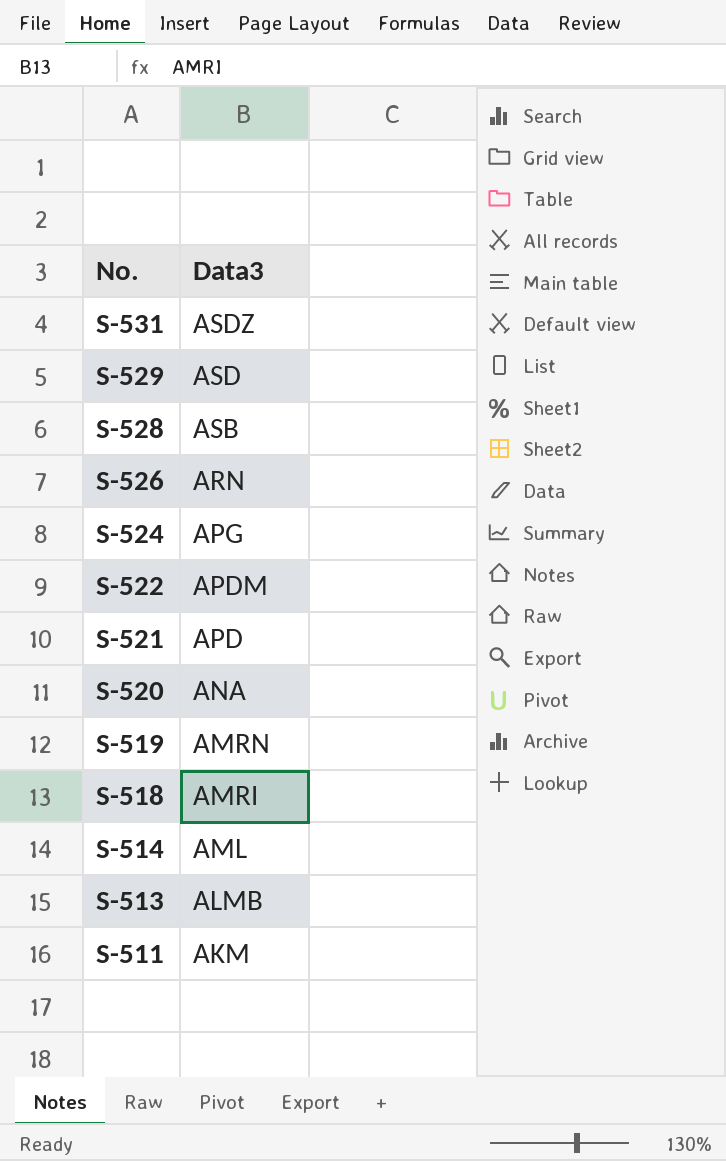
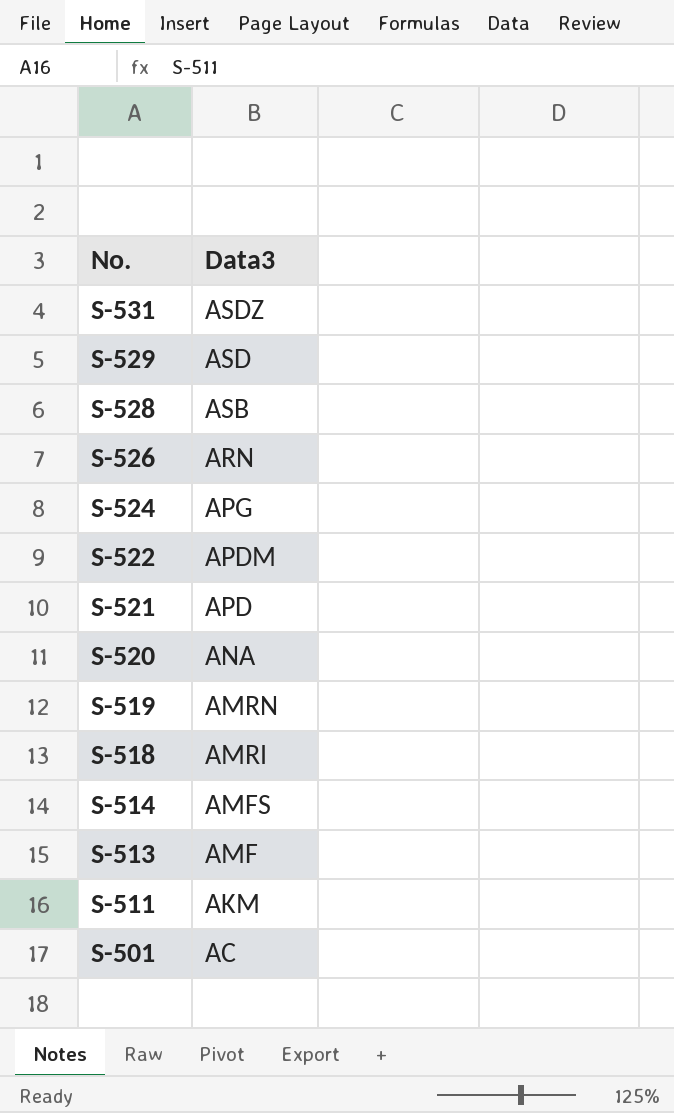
S-514 | Data3: AML -> AMFS
S-513 | Data3: ALMB -> AMF
row S-501: none -> AC

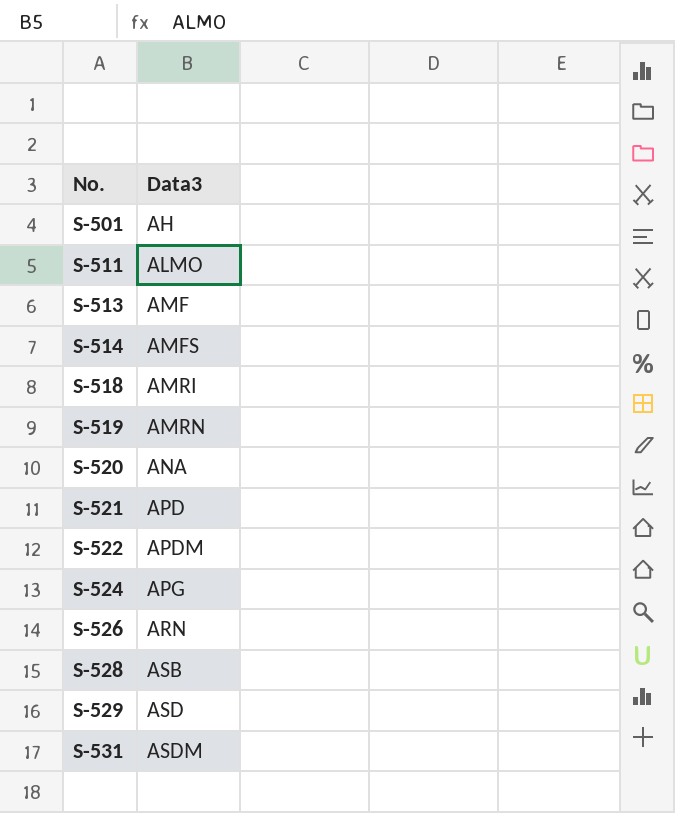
row order: No. descending -> No. ascending
S-501 | Data3: AC -> AH
S-511 | Data3: AKM -> ALMO
S-531 | Data3: ASDZ -> ASDM

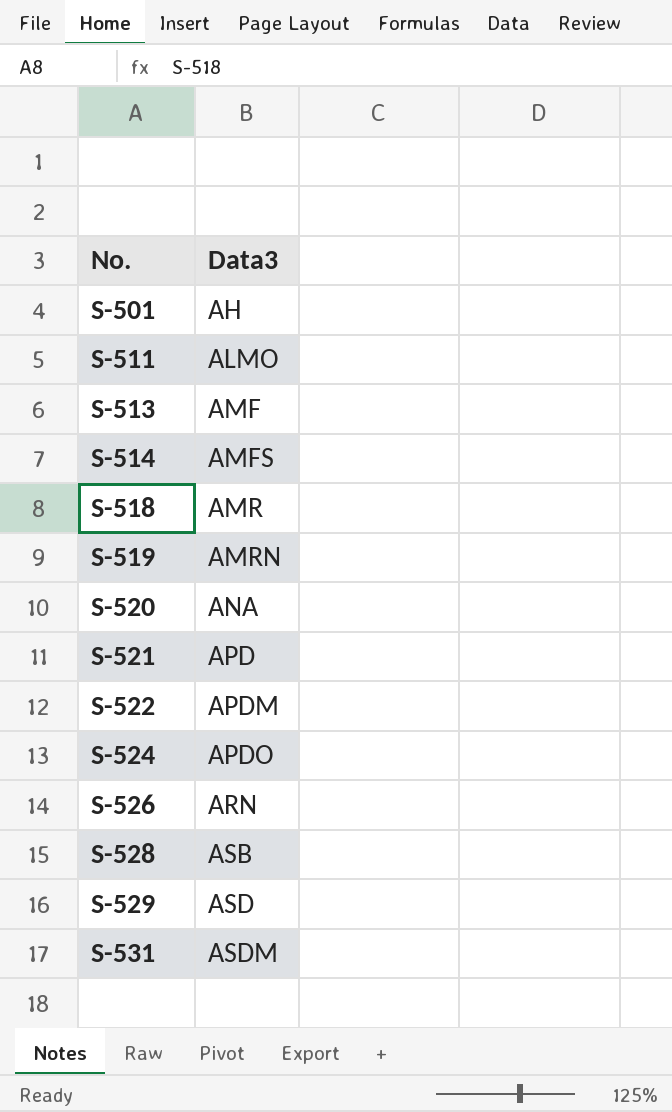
S-518 | Data3: AMRI -> AMR
S-524 | Data3: APG -> APDO

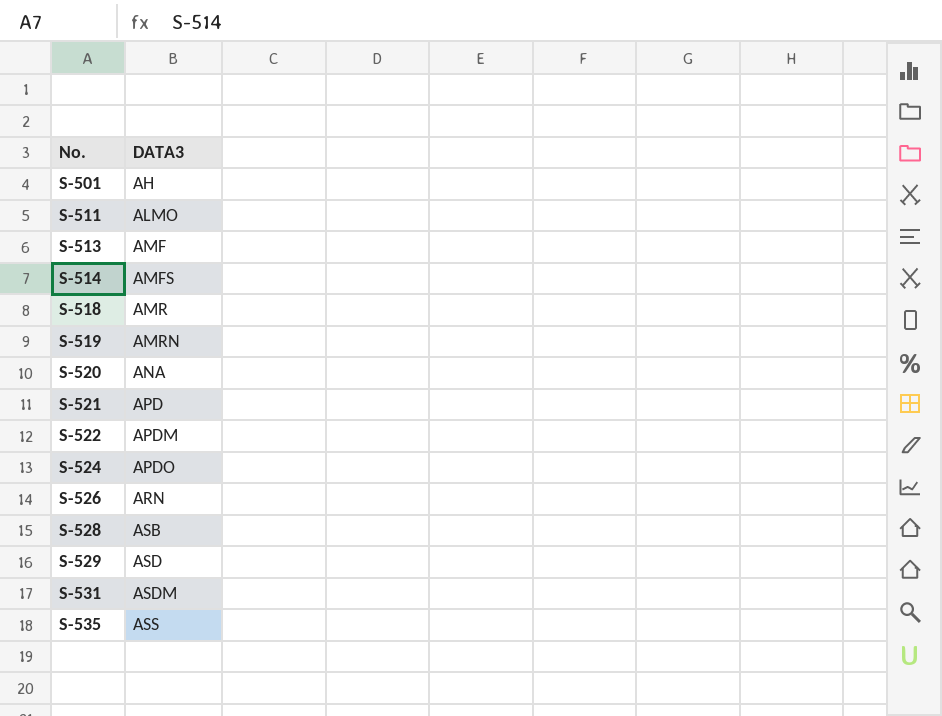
column name: Data3 -> DATA3
row S-535: none -> ASS

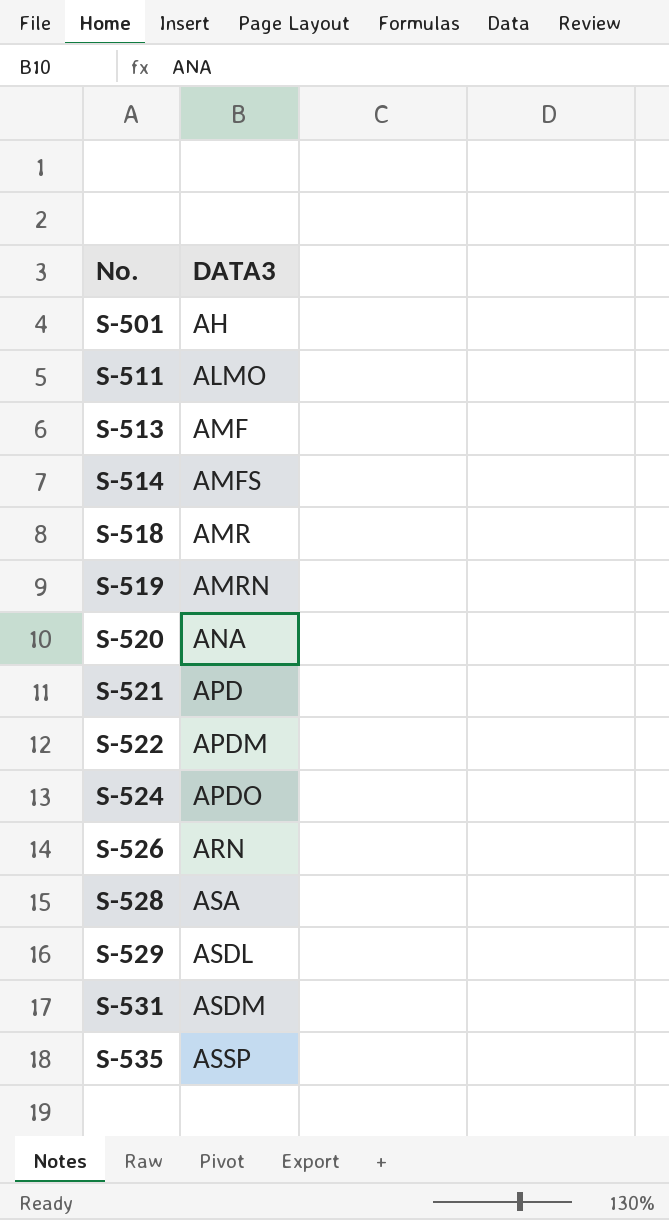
S-528 | DATA3: ASB -> ASA
S-529 | DATA3: ASD -> ASDL
S-535 | DATA3: ASS -> ASSP

